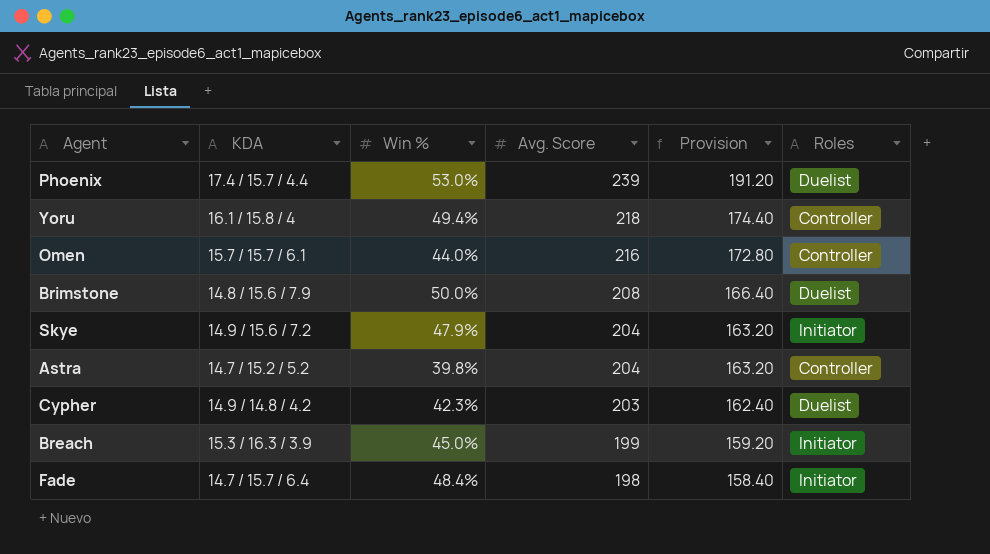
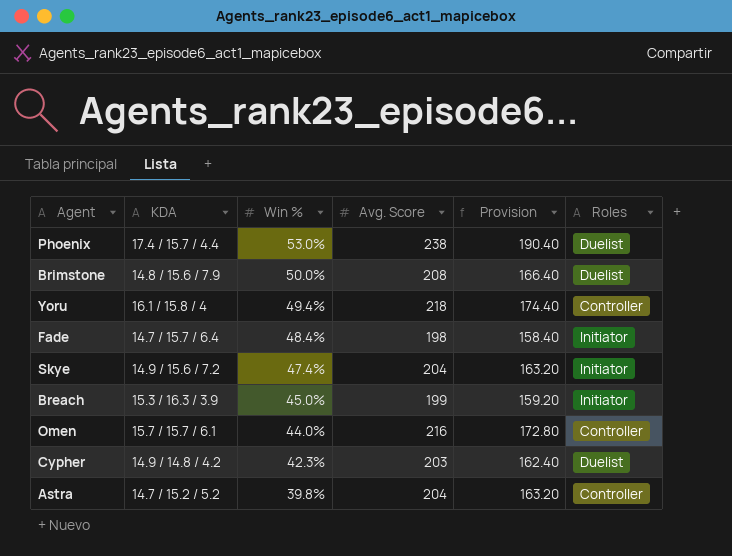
row order: Avg. Score descending -> Win % descending
Phoenix | Avg. Score: 239 -> 238
Phoenix | Provision: 191.20 -> 190.40
Skye | Win %: 47.9% -> 47.4%

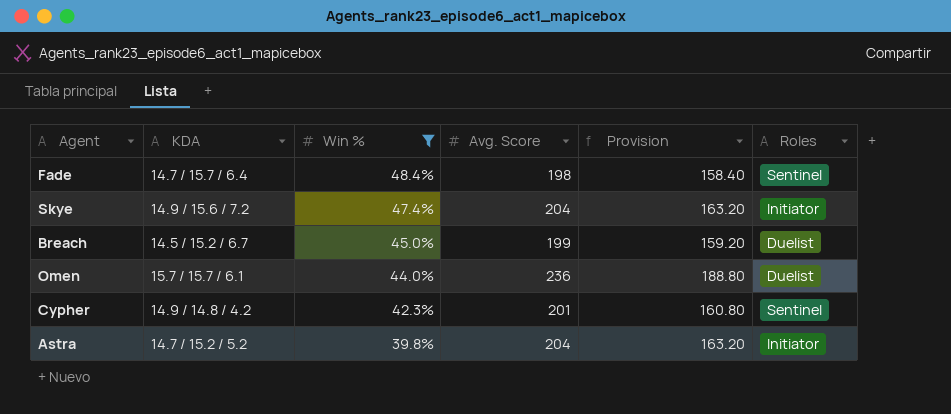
filter: none -> Win % <= 48.4%
Fade | Roles: Initiator -> Sentinel
Breach | KDA: 15.3 / 16.3 / 3.9 -> 14.5 / 15.2 / 6.7
Breach | Roles: Initiator -> Duelist
Omen | Avg. Score: 216 -> 236
Omen | Provision: 172.80 -> 188.80
Omen | Roles: Controller -> Duelist
Cypher | Avg. Score: 203 -> 201
Cypher | Provision: 162.40 -> 160.80
Cypher | Roles: Duelist -> Sentinel
Astra | Roles: Controller -> Initiator

